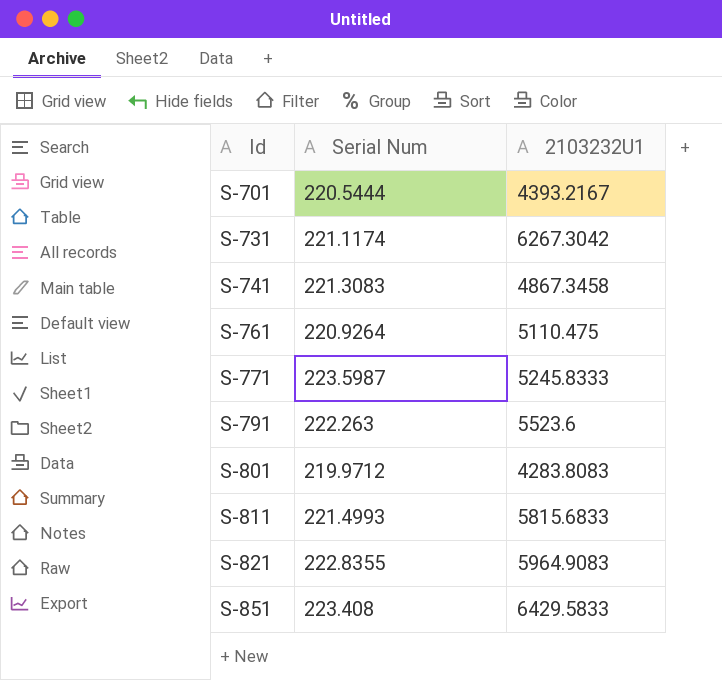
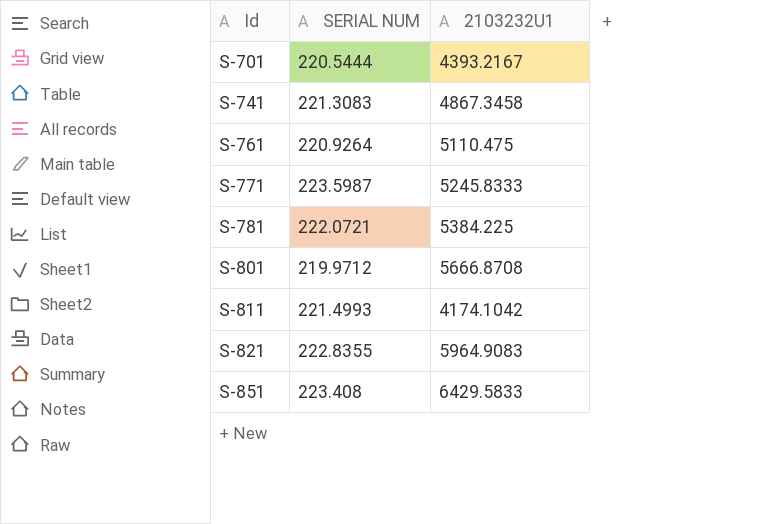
column name: Serial Num -> SERIAL NUM
row S-731: 221.1174 | 6267.3042 -> none
row S-791: 222.263 | 5523.6 -> none
row S-781: none -> 222.0721 | 5384.225
S-801 | 2103232U1: 4283.8083 -> 5666.8708
S-811 | 2103232U1: 5815.6833 -> 4174.1042

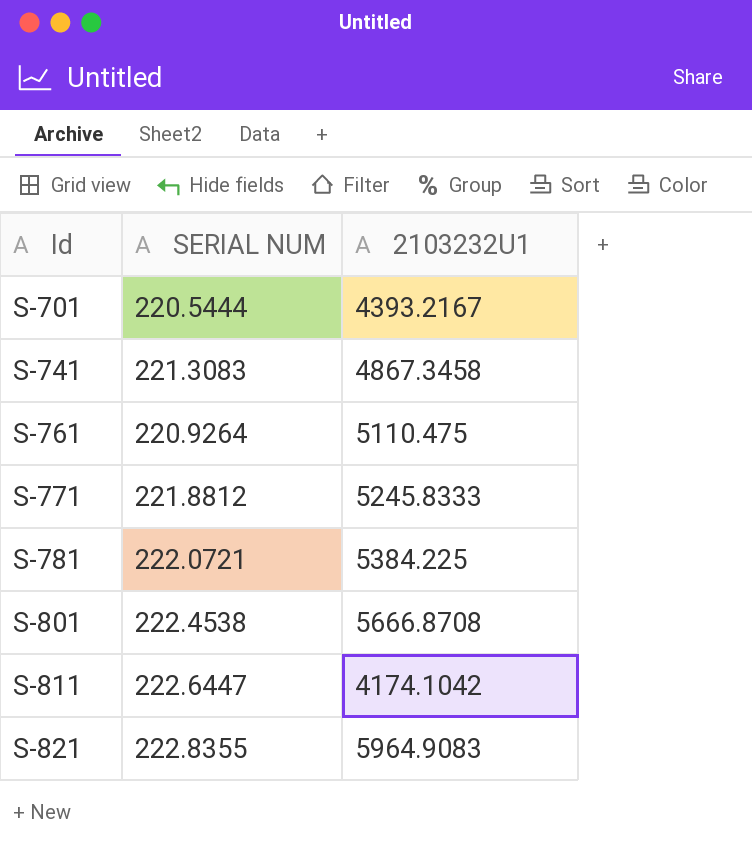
row S-851: 223.408 | 6429.5833 -> none
S-771 | SERIAL NUM: 223.5987 -> 221.8812
S-801 | SERIAL NUM: 219.9712 -> 222.4538
S-811 | SERIAL NUM: 221.4993 -> 222.6447

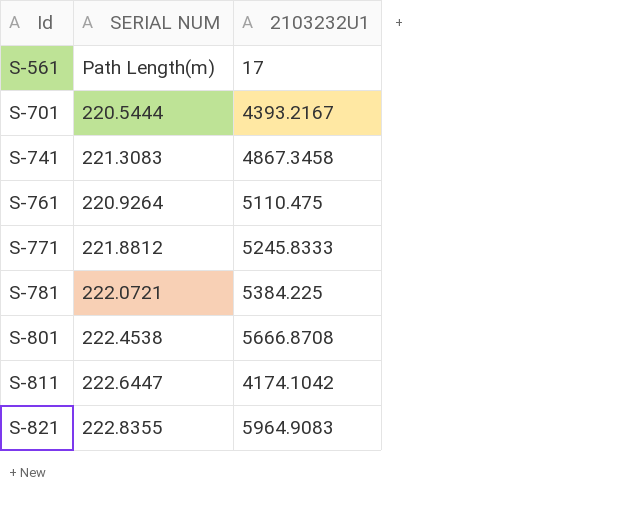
row S-561: none -> Path Length(m) | 17

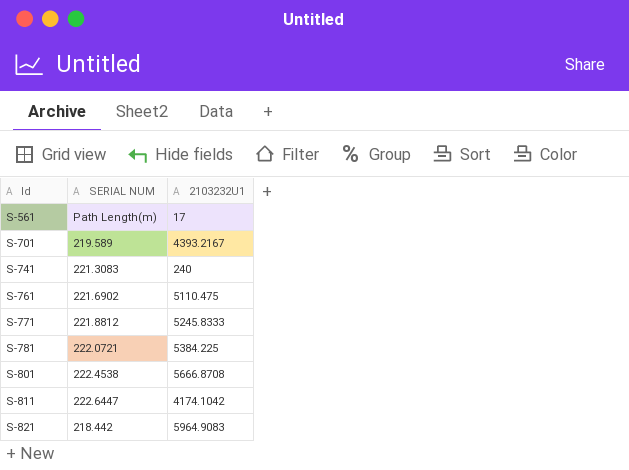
S-701 | SERIAL NUM: 220.5444 -> 219.589
S-741 | 2103232U1: 4867.3458 -> 240
S-761 | SERIAL NUM: 220.9264 -> 221.6902
S-821 | SERIAL NUM: 222.8355 -> 218.442

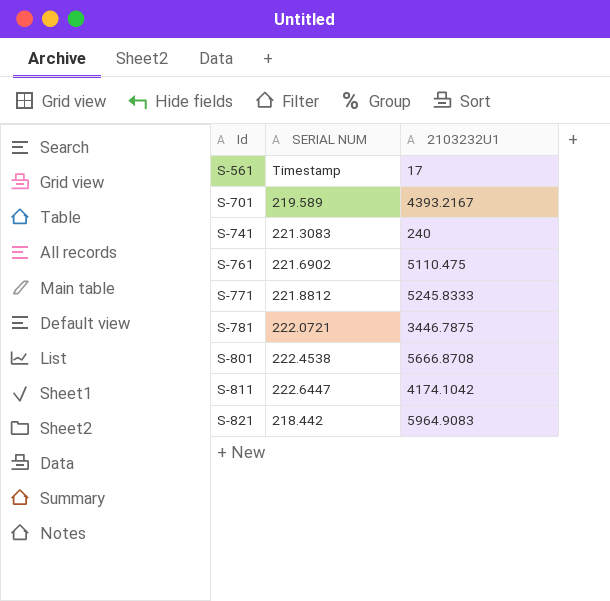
S-561 | SERIAL NUM: Path Length(m) -> Timestamp
S-781 | 2103232U1: 5384.225 -> 3446.7875

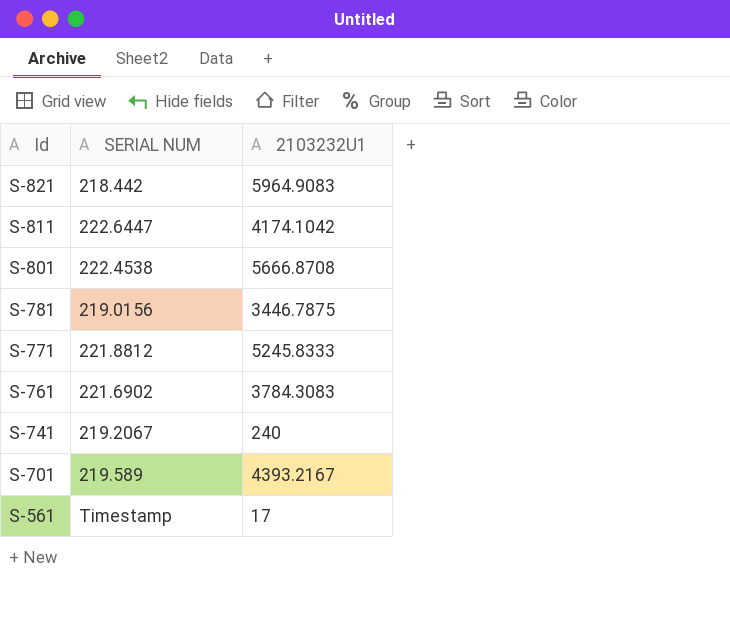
row order: Id ascending -> Id descending
S-781 | SERIAL NUM: 222.0721 -> 219.0156
S-761 | 2103232U1: 5110.475 -> 3784.3083
S-741 | SERIAL NUM: 221.3083 -> 219.2067

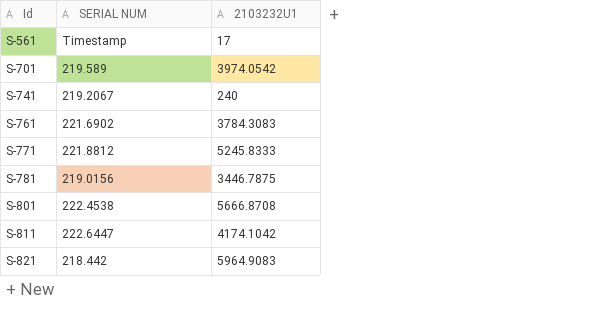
row order: Id descending -> Id ascending
S-701 | 2103232U1: 4393.2167 -> 3974.0542

